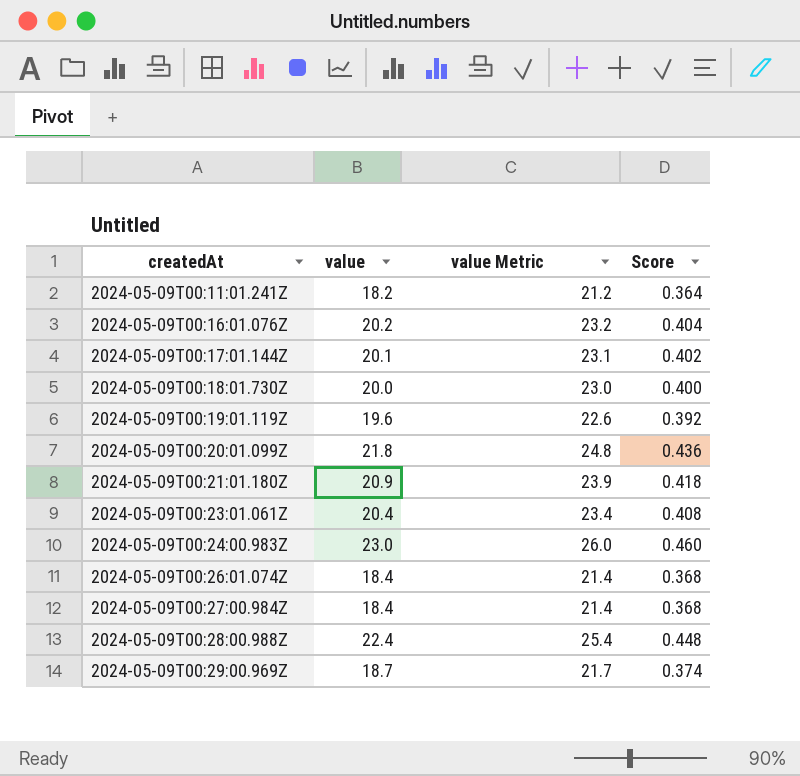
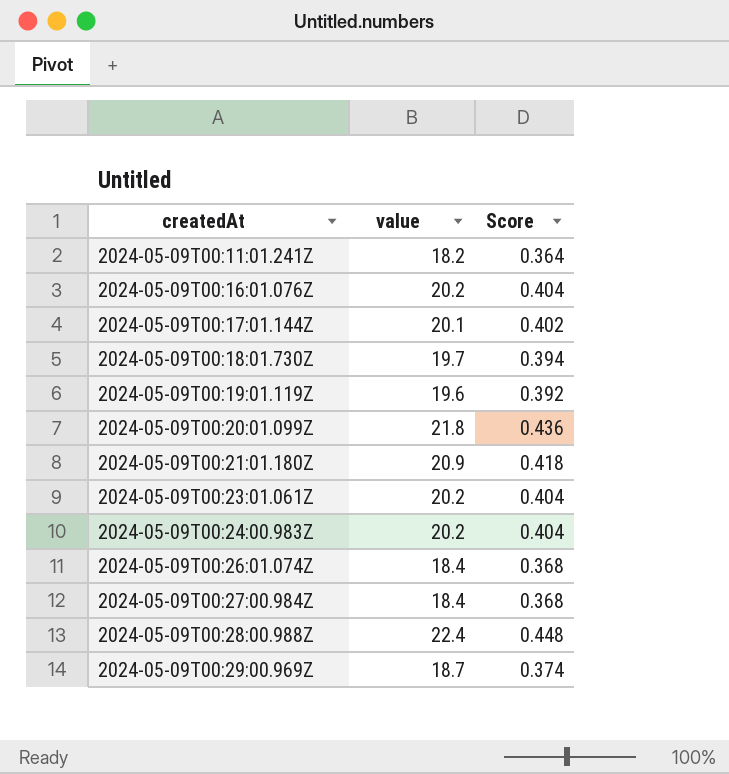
column value Metric | formula: [value] + 3 -> none
2024-05-09T00:18:01.730Z | value: 20.0 -> 19.7
2024-05-09T00:18:01.730Z | Score: 0.400 -> 0.394
2024-05-09T00:23:01.061Z | value: 20.4 -> 20.2
2024-05-09T00:23:01.061Z | Score: 0.408 -> 0.404
2024-05-09T00:24:00.983Z | value: 23.0 -> 20.2
2024-05-09T00:24:00.983Z | Score: 0.460 -> 0.404

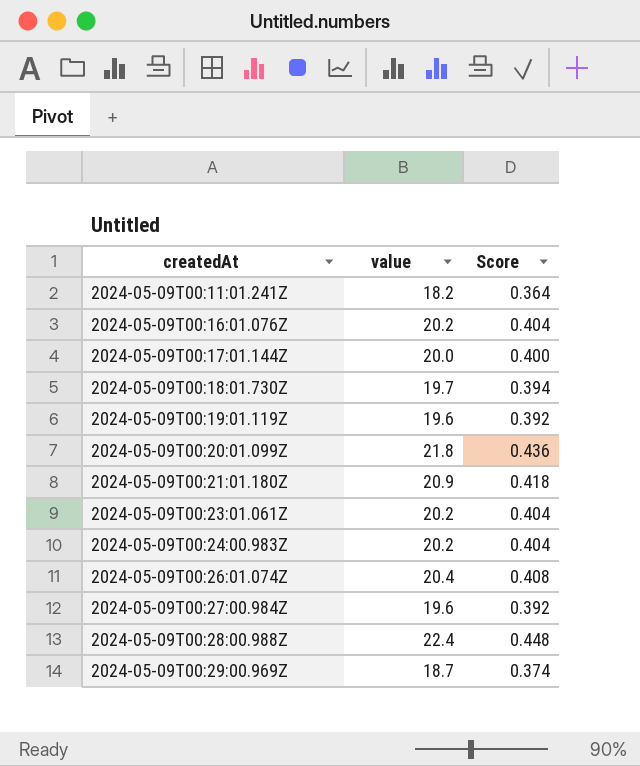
2024-05-09T00:17:01.144Z | value: 20.1 -> 20.0
2024-05-09T00:17:01.144Z | Score: 0.402 -> 0.400
2024-05-09T00:26:01.074Z | value: 18.4 -> 20.4
2024-05-09T00:26:01.074Z | Score: 0.368 -> 0.408
2024-05-09T00:27:00.984Z | value: 18.4 -> 19.6
2024-05-09T00:27:00.984Z | Score: 0.368 -> 0.392

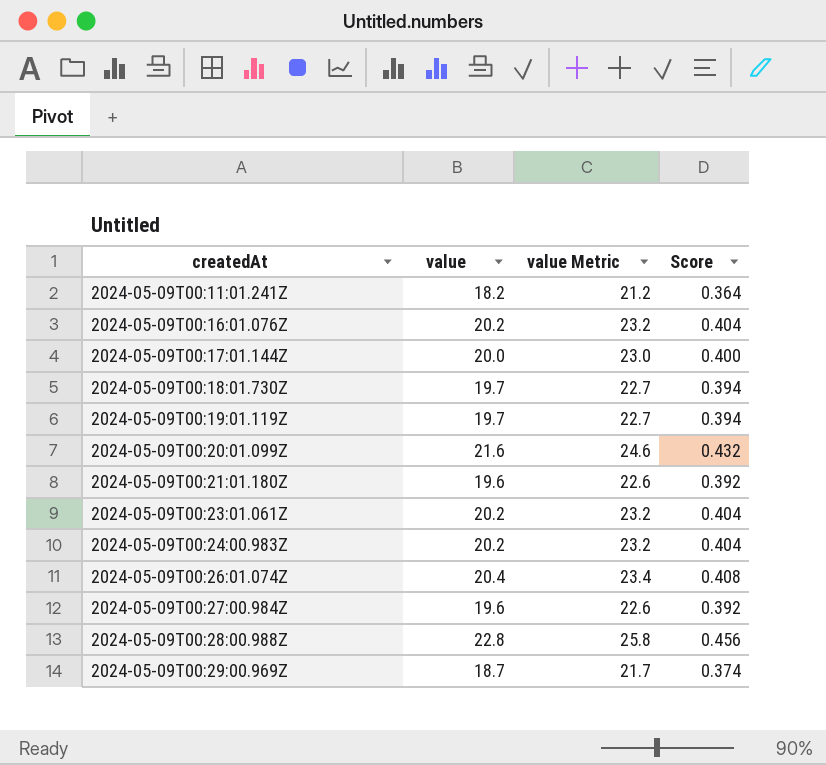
column value Metric | formula: none -> [value] + 3
2024-05-09T00:19:01.119Z | value: 19.6 -> 19.7
2024-05-09T00:19:01.119Z | Score: 0.392 -> 0.394
2024-05-09T00:20:01.099Z | value: 21.8 -> 21.6
2024-05-09T00:20:01.099Z | Score: 0.436 -> 0.432
2024-05-09T00:21:01.180Z | value: 20.9 -> 19.6
2024-05-09T00:21:01.180Z | Score: 0.418 -> 0.392
2024-05-09T00:28:00.988Z | value: 22.4 -> 22.8
2024-05-09T00:28:00.988Z | Score: 0.448 -> 0.456

